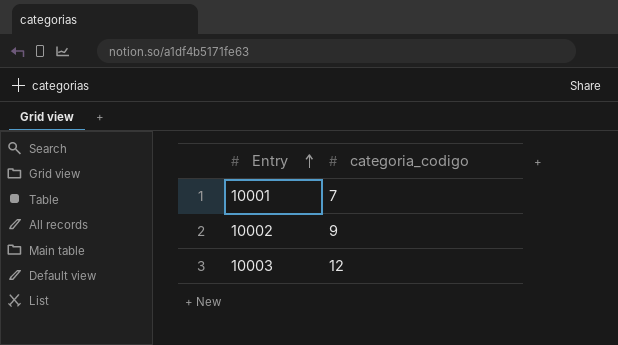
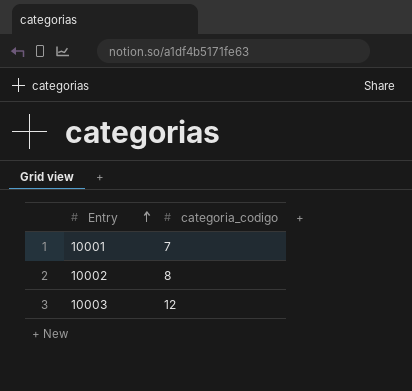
10002 | categoria_codigo: 9 -> 8

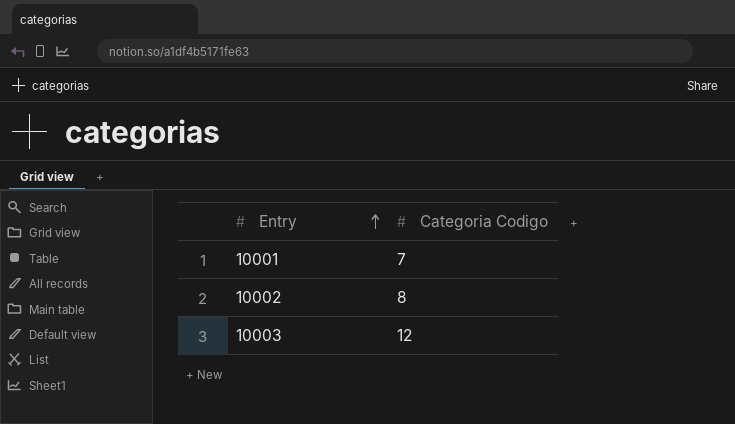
column name: categoria_codigo -> Categoria Codigo

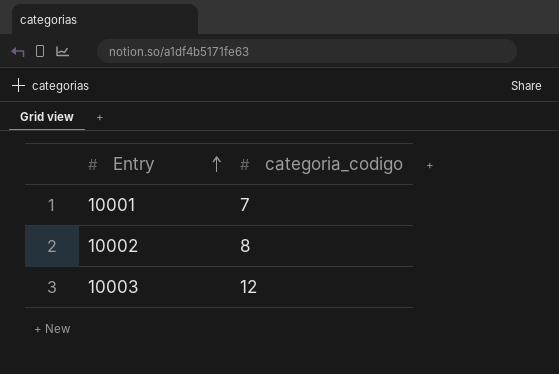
column name: Categoria Codigo -> categoria_codigo

